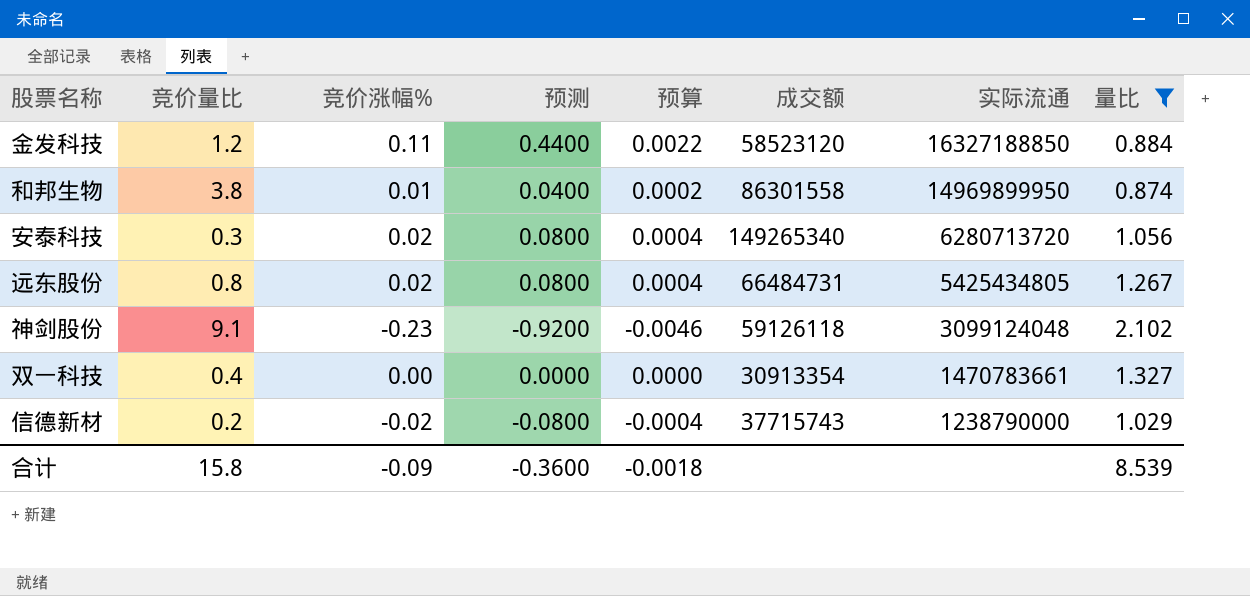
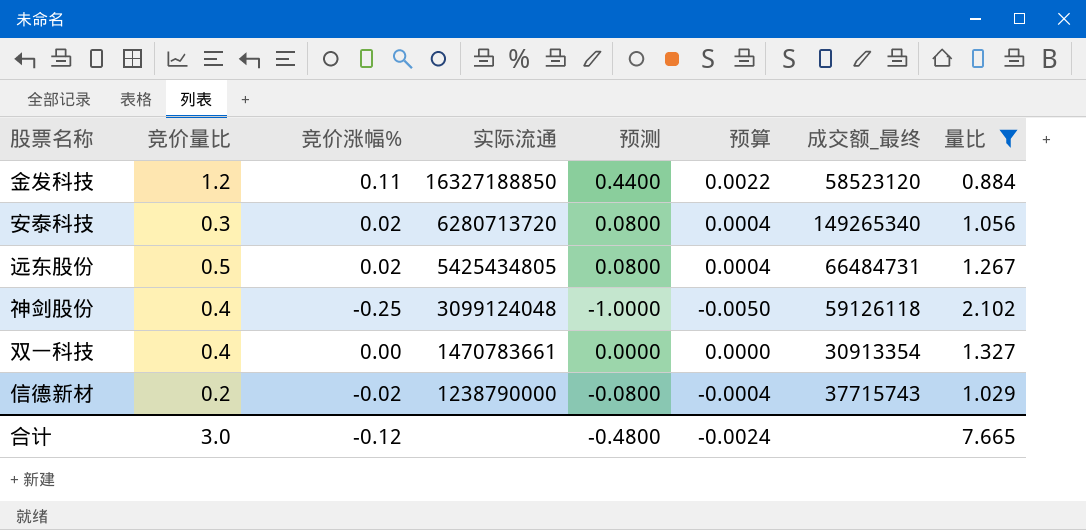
column 实际流通 | position: 7 -> 4
column name: 成交额 -> 成交额_最终
row 和邦生物: 3.8 | 0.01 | 0.0400 | 0.0002 | 86301558 | 14969899950 | 0.874 -> none
远东股份 | 竞价量比: 0.8 -> 0.5
神剑股份 | 竞价量比: 9.1 -> 0.4
神剑股份 | 竞价涨幅%: -0.23 -> -0.25
神剑股份 | 预测: -0.9200 -> -1.0000
神剑股份 | 预算: -0.0046 -> -0.0050
合计 | 竞价量比: 15.8 -> 3.0
合计 | 竞价涨幅%: -0.09 -> -0.12
合计 | 预测: -0.3600 -> -0.4800
合计 | 预算: -0.0018 -> -0.0024
合计 | 量比: 8.539 -> 7.665

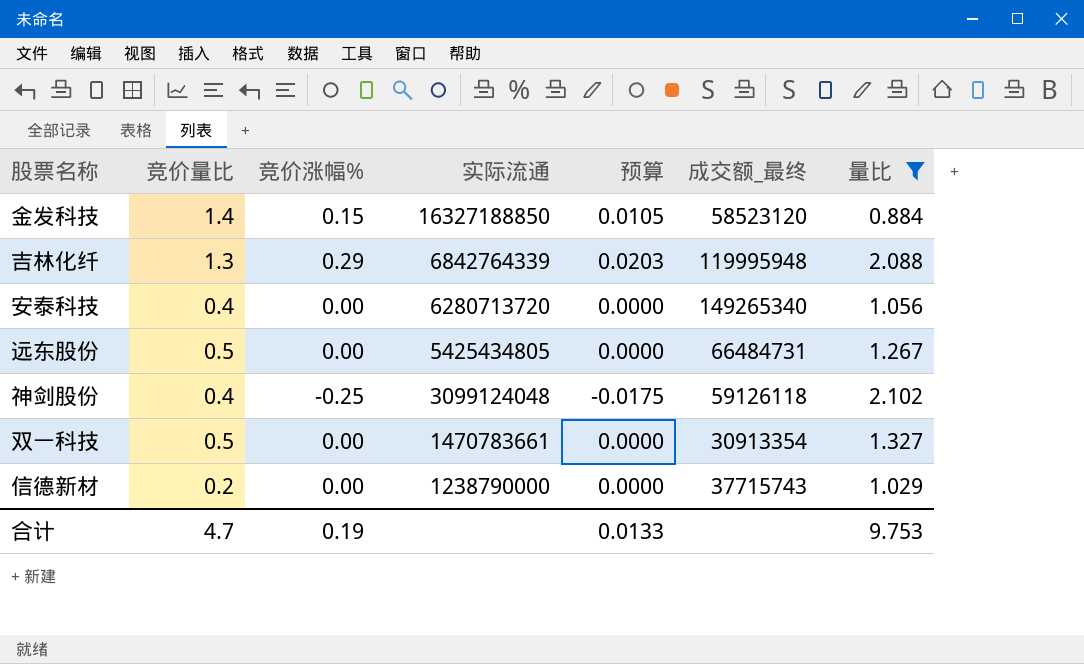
column 预测 | formula: [竞价涨幅%] * 4 -> none
column 预算 | formula: [竞价涨幅%] * 0.02 -> [竞价涨幅%] * 0.07
金发科技 | 竞价量比: 1.2 -> 1.4
金发科技 | 竞价涨幅%: 0.11 -> 0.15
row 吉林化纤: none -> 1.3 | 0.29 | 6842764339 | 0.0203 | 119995948 | 2.088
安泰科技 | 竞价量比: 0.3 -> 0.4
安泰科技 | 竞价涨幅%: 0.02 -> 0.00
远东股份 | 竞价涨幅%: 0.02 -> 0.00
双一科技 | 竞价量比: 0.4 -> 0.5
信德新材 | 竞价涨幅%: -0.02 -> 0.00
合计 | 竞价量比: 3.0 -> 4.7
合计 | 竞价涨幅%: -0.12 -> 0.19
合计 | 预算: -0.0024 -> 0.0133
合计 | 量比: 7.665 -> 9.753

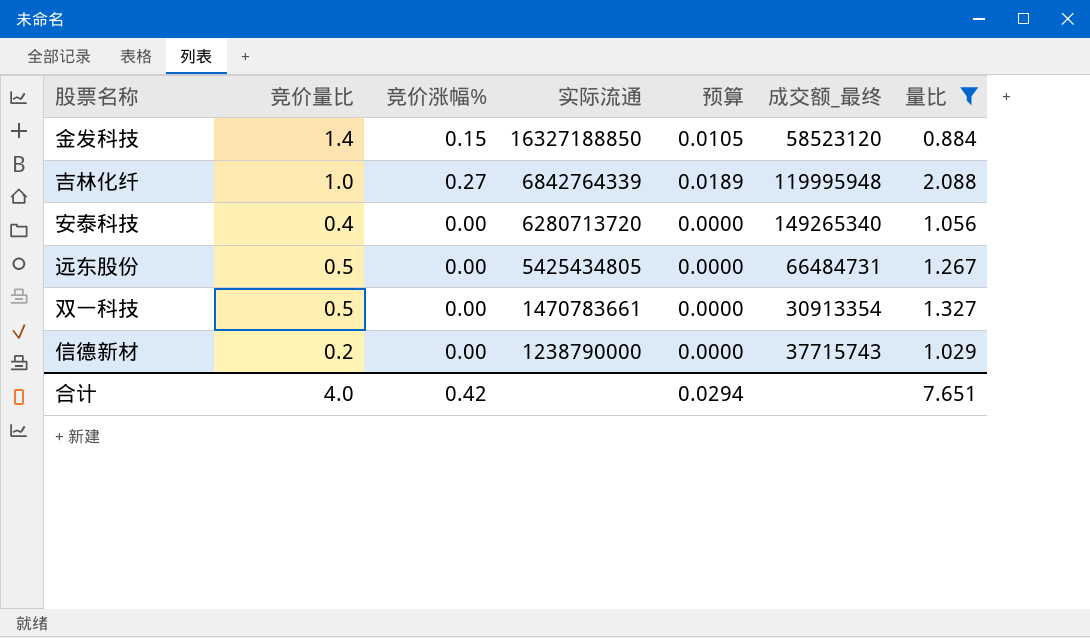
row 神剑股份: 0.4 | -0.25 | 3099124048 | -0.0175 | 59126118 | 2.102 -> none
吉林化纤 | 竞价量比: 1.3 -> 1.0
吉林化纤 | 竞价涨幅%: 0.29 -> 0.27
吉林化纤 | 预算: 0.0203 -> 0.0189
合计 | 竞价量比: 4.7 -> 4.0
合计 | 竞价涨幅%: 0.19 -> 0.42
合计 | 预算: 0.0133 -> 0.0294
合计 | 量比: 9.753 -> 7.651

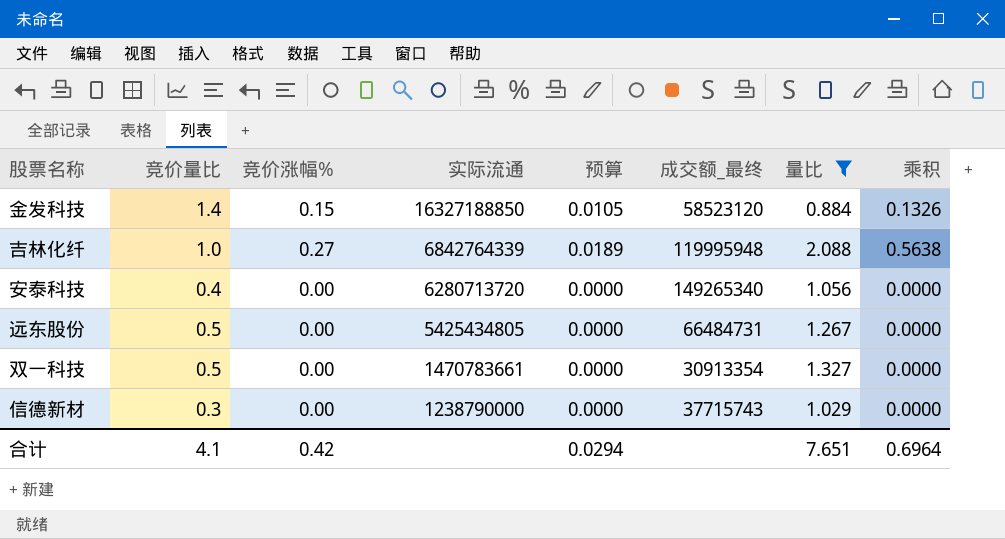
column 乘积 | formula: none -> [竞价涨幅%] * [量比]
信德新材 | 竞价量比: 0.2 -> 0.3
合计 | 竞价量比: 4.0 -> 4.1

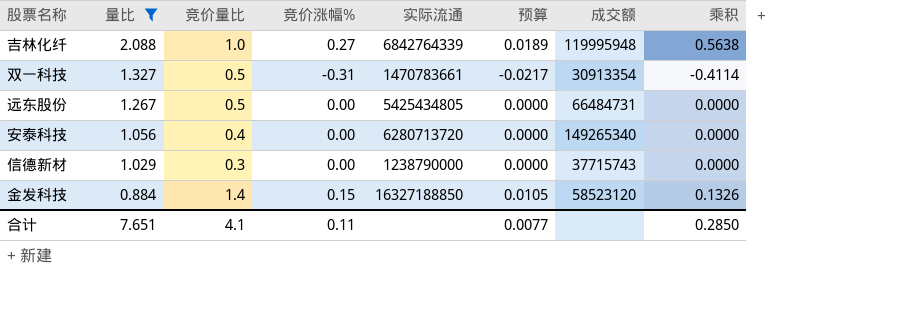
row order: 实际流通 descending -> 量比 descending
column 量比 | position: 7 -> 2
column name: 成交额_最终 -> 成交额
双一科技 | 竞价涨幅%: 0.00 -> -0.31
双一科技 | 预算: 0.0000 -> -0.0217
双一科技 | 乘积: 0.0000 -> -0.4114
合计 | 竞价涨幅%: 0.42 -> 0.11
合计 | 预算: 0.0294 -> 0.0077
合计 | 乘积: 0.6964 -> 0.2850

